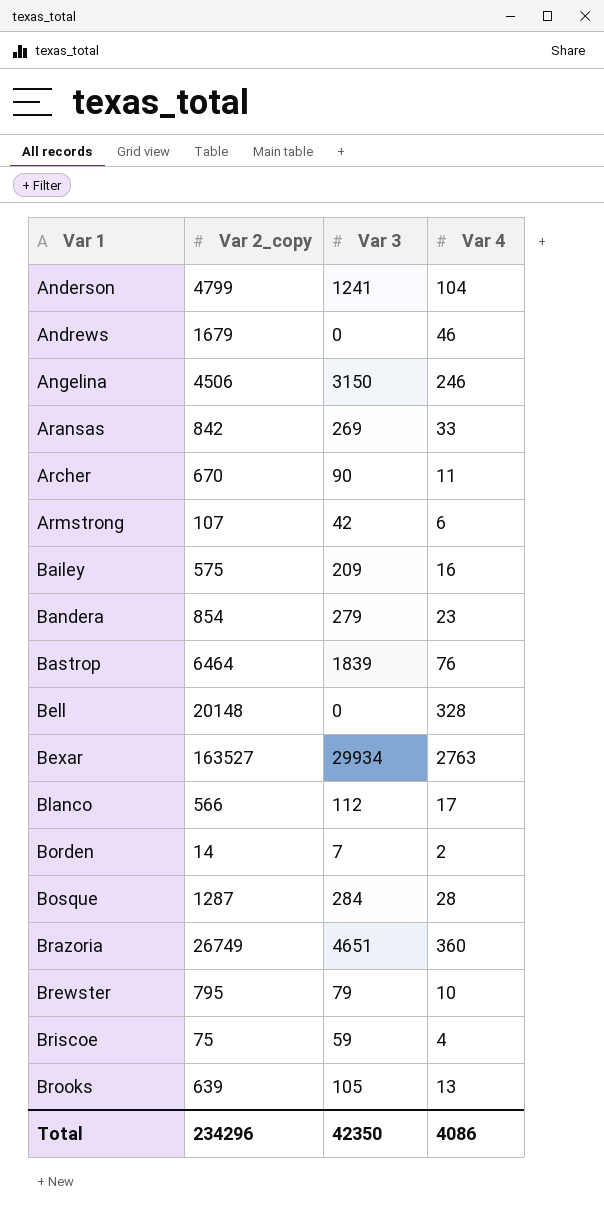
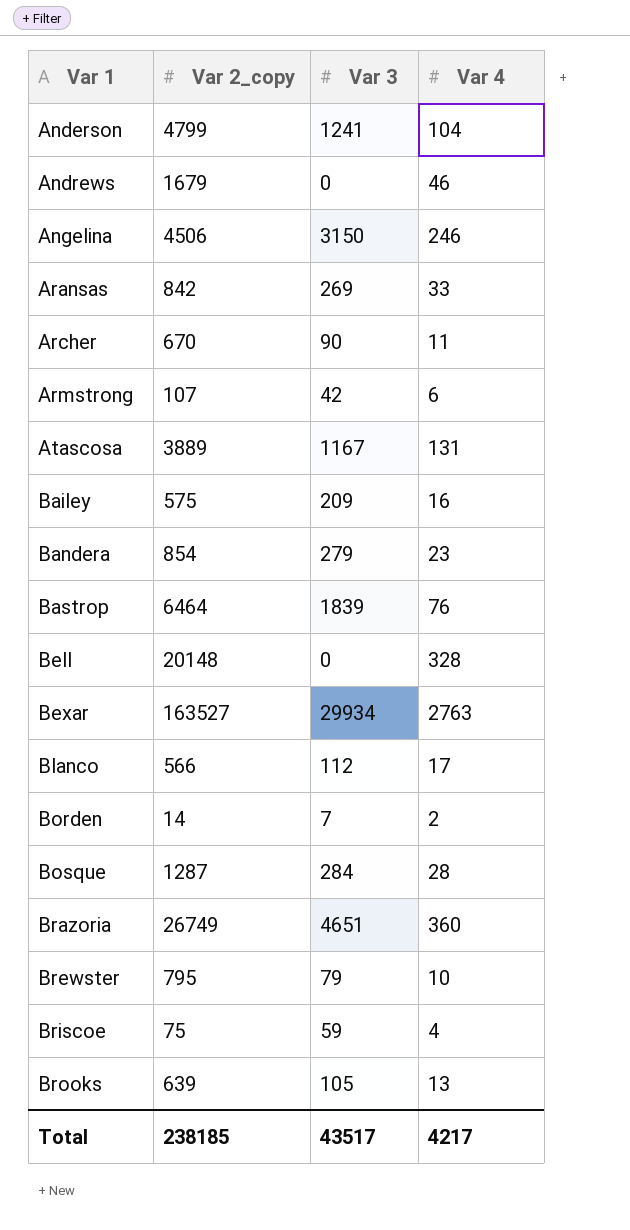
row Atascosa: none -> 3889 | 1167 | 131
Total | Var 2_copy: 234296 -> 238185
Total | Var 3: 42350 -> 43517
Total | Var 4: 4086 -> 4217

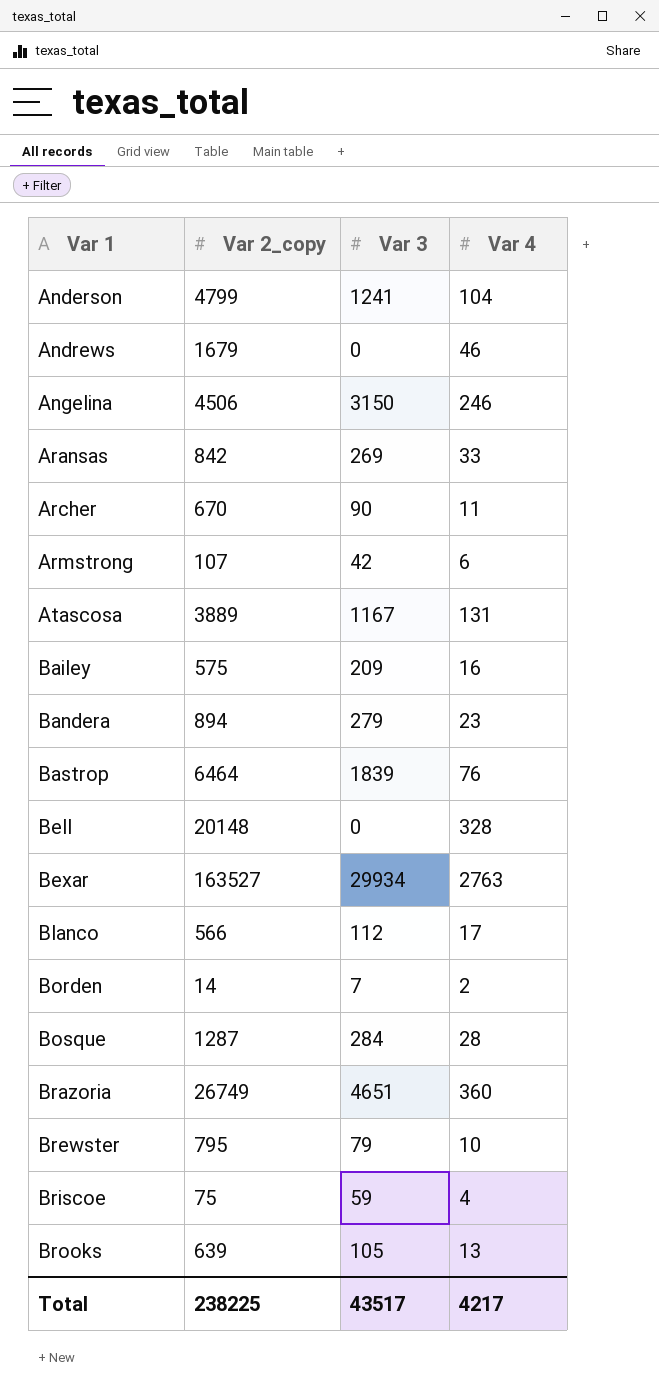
Bandera | Var 2_copy: 854 -> 894
Total | Var 2_copy: 238185 -> 238225

